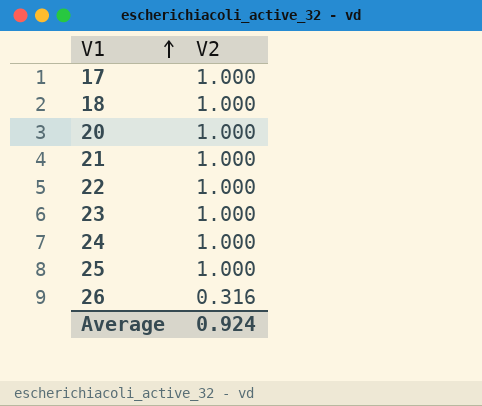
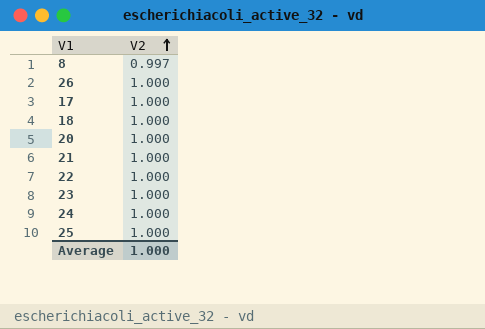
row order: V1 ascending -> V2 ascending
row 8: none -> 0.997
26 | V2: 0.316 -> 1.000
Average | V2: 0.924 -> 1.000

